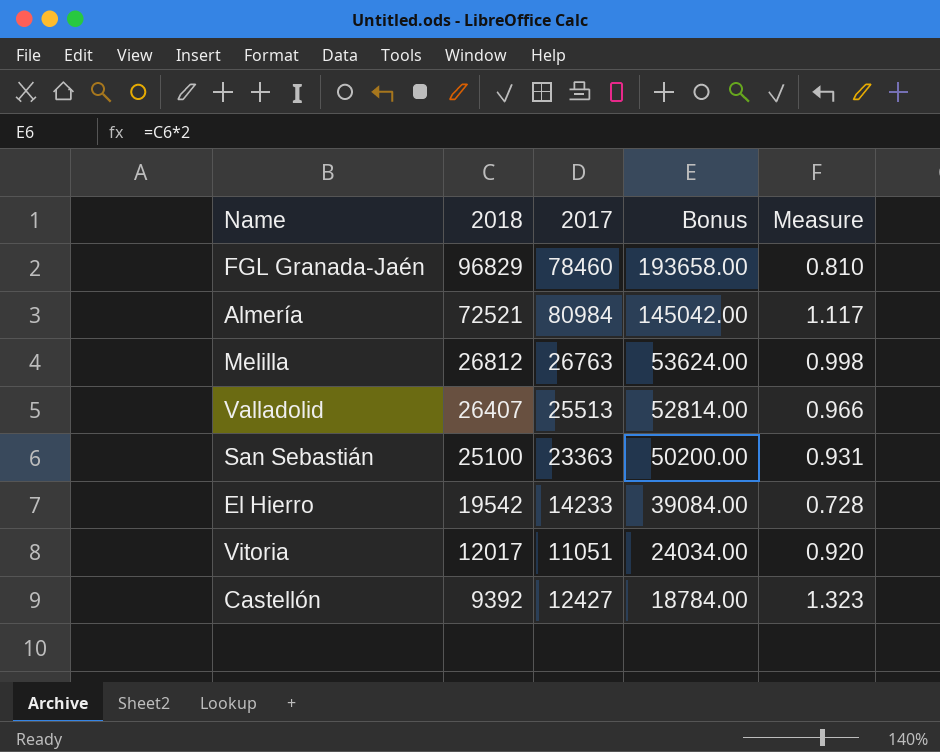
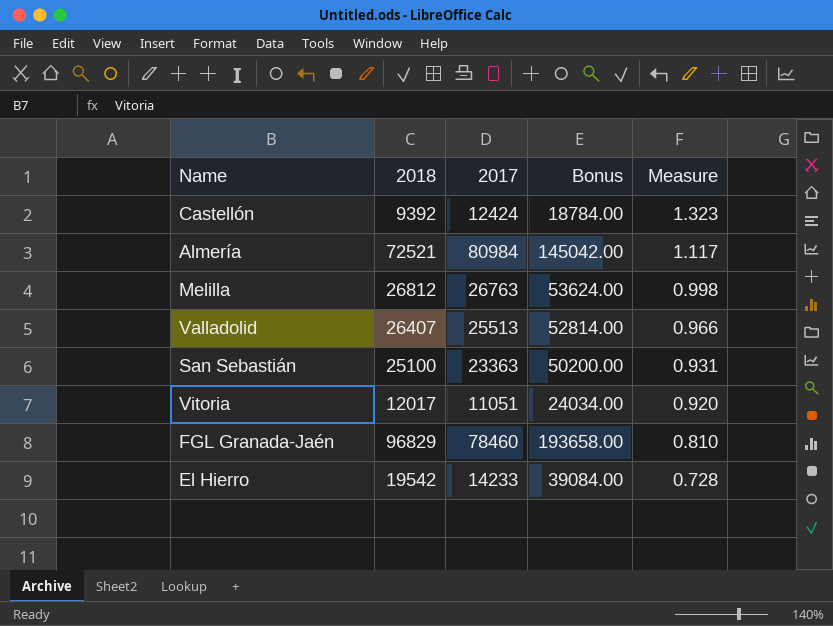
row order: 2018 descending -> Measure descending
Castellón | 2017: 12427 -> 12424

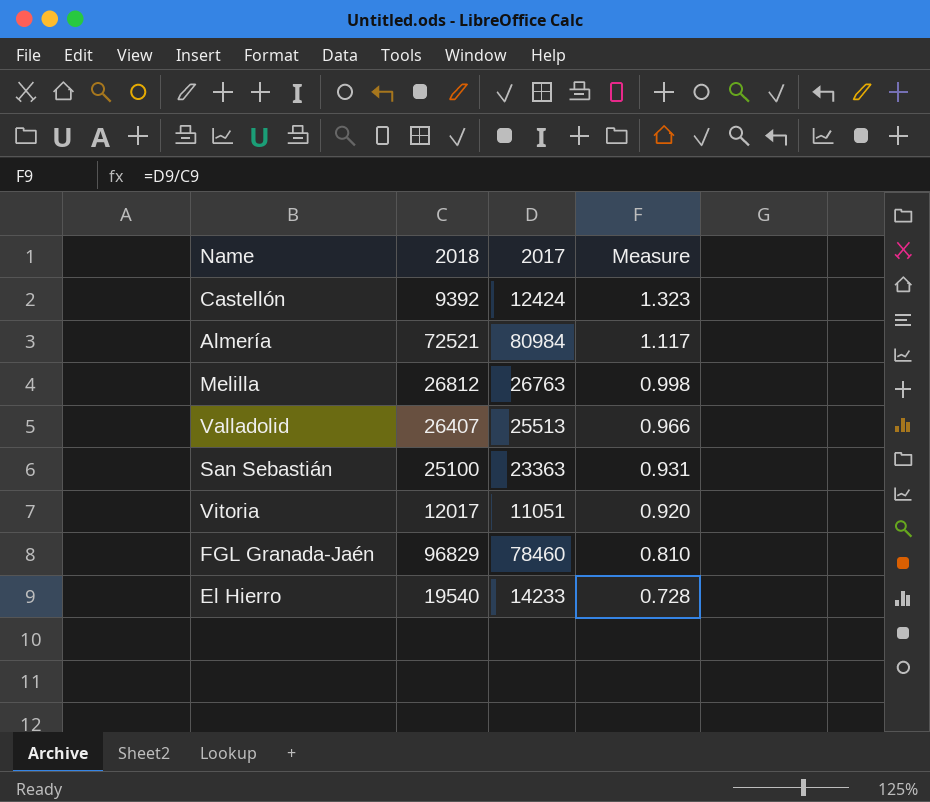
column Bonus | formula: [2018] * 2 -> none
El Hierro | 2018: 19542 -> 19540

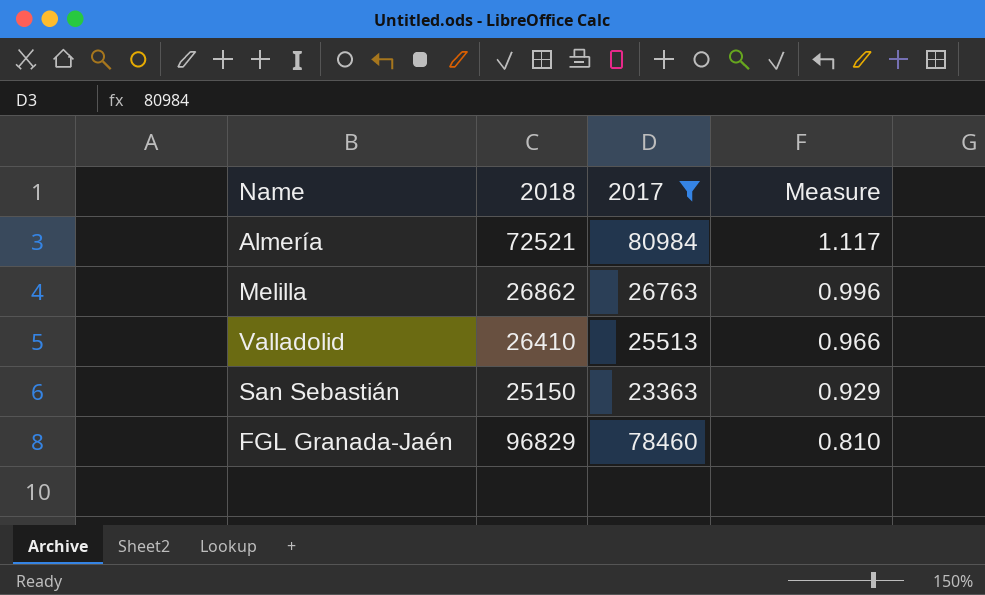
filter: none -> 2017 >= 23363
Melilla | 2018: 26812 -> 26862
Melilla | Measure: 0.998 -> 0.996
Valladolid | 2018: 26407 -> 26410
San Sebastián | 2018: 25100 -> 25150
San Sebastián | Measure: 0.931 -> 0.929

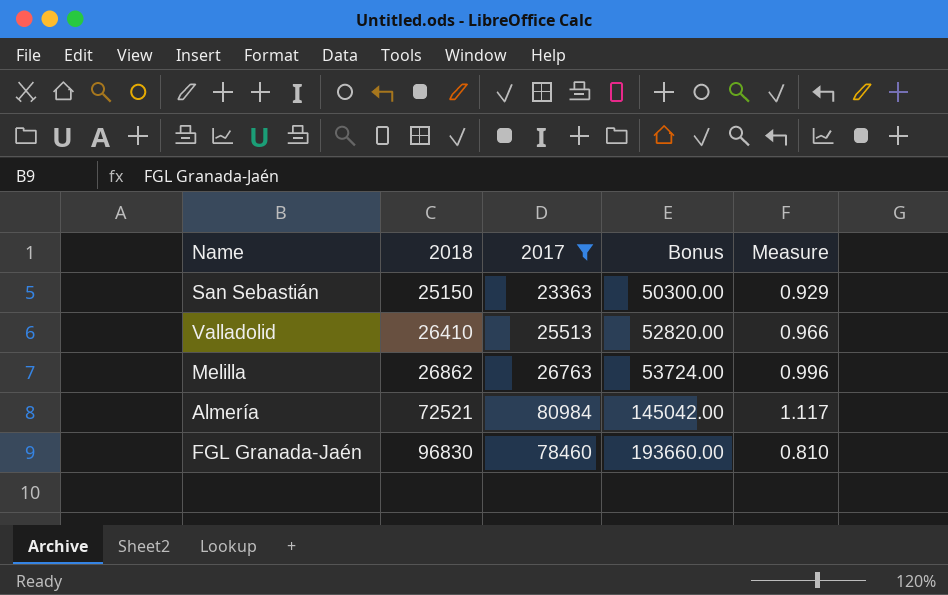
row order: Measure descending -> 2018 ascending
column Bonus | formula: none -> [2018] * 2
FGL Granada-Jaén | 2018: 96829 -> 96830

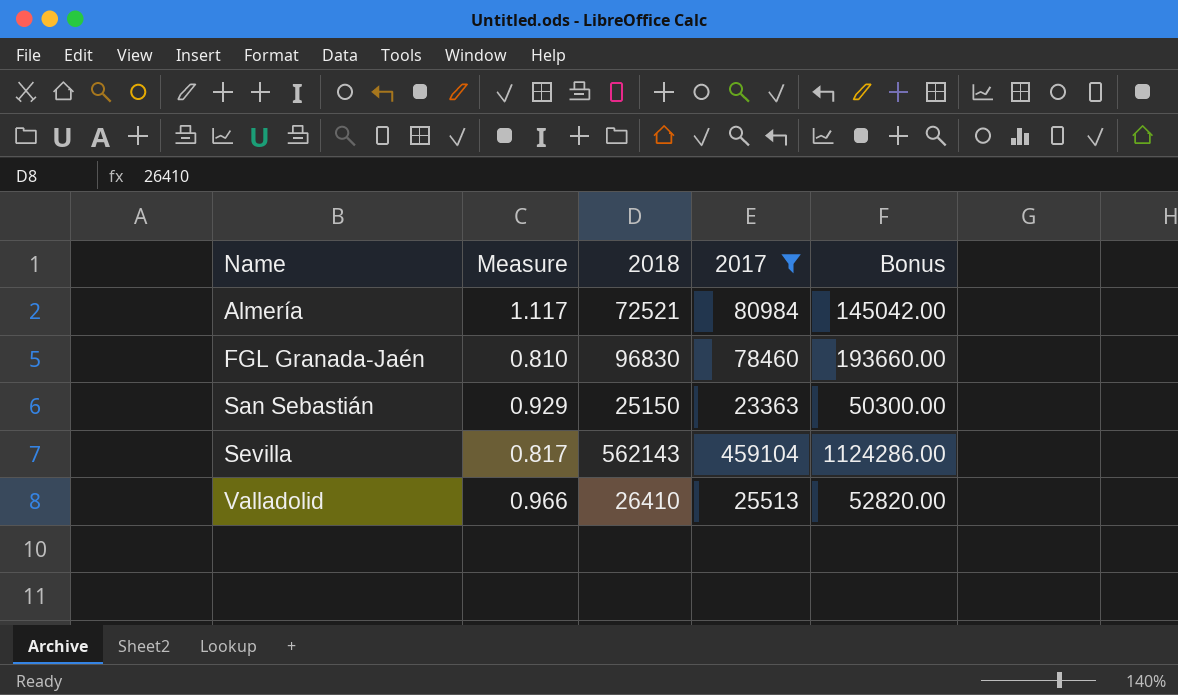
row order: 2018 ascending -> Name ascending
column Measure | position: 5 -> 2
row Melilla: 26862 | 26763 | 53724.00 | 0.996 -> none
row Sevilla: none -> 0.817 | 562143 | 459104 | 1124286.00

